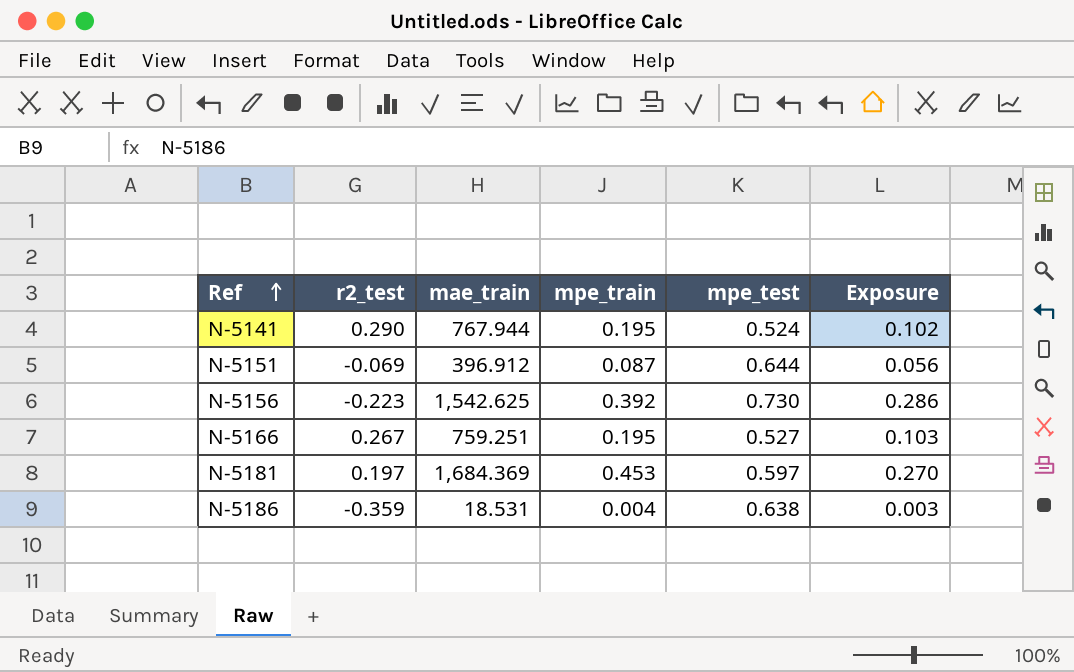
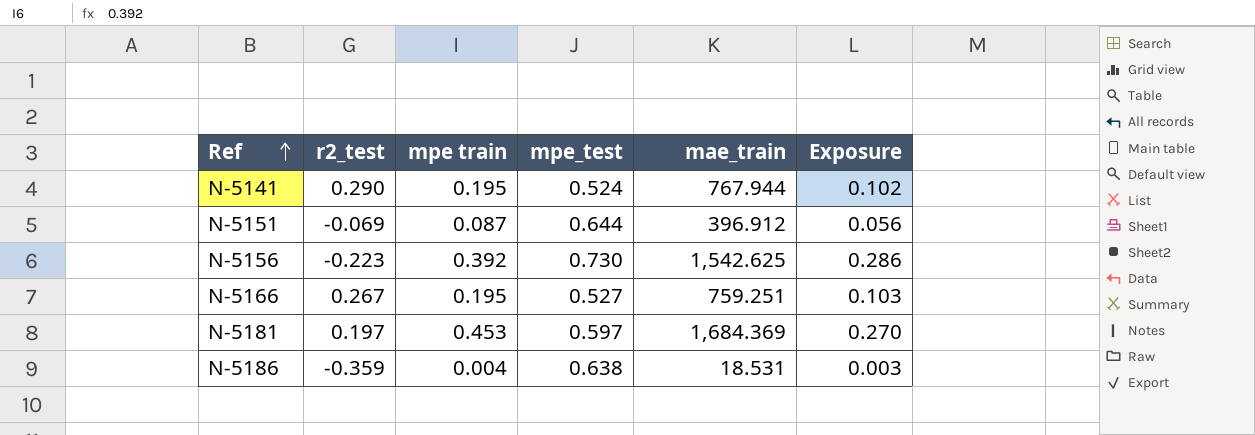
column name: mpe_train -> mpe train
column mae_train | position: 3 -> 5

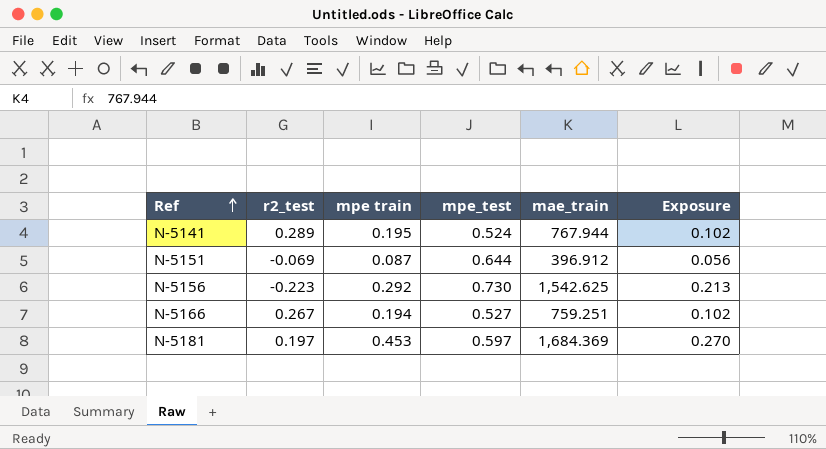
row N-5186: -0.359 | 0.004 | 0.638 | 18.531 | 0.003 -> none
N-5141 | r2_test: 0.290 -> 0.289
N-5156 | mpe train: 0.392 -> 0.292
N-5156 | Exposure: 0.286 -> 0.213
N-5166 | mpe train: 0.195 -> 0.194
N-5166 | Exposure: 0.103 -> 0.102

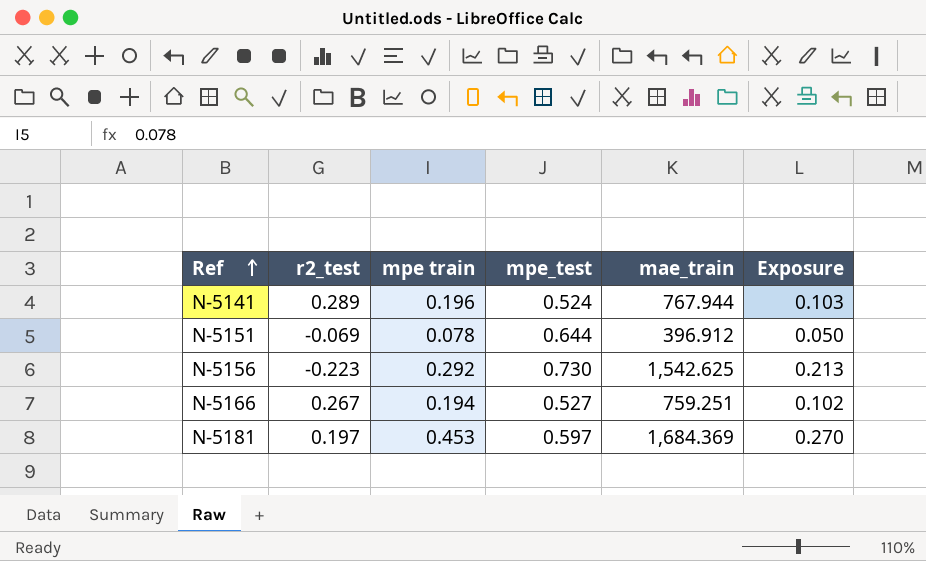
N-5141 | mpe train: 0.195 -> 0.196
N-5141 | Exposure: 0.102 -> 0.103
N-5151 | mpe train: 0.087 -> 0.078
N-5151 | Exposure: 0.056 -> 0.050

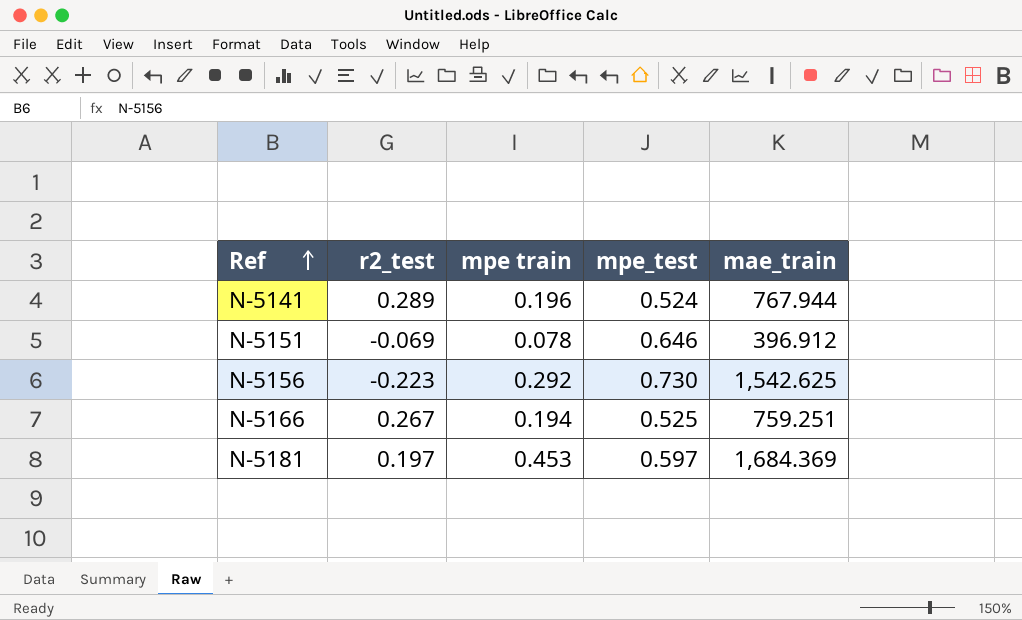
column Exposure | formula: [mpe train] * [mpe_test] -> none
N-5151 | mpe_test: 0.644 -> 0.646
N-5166 | mpe_test: 0.527 -> 0.525

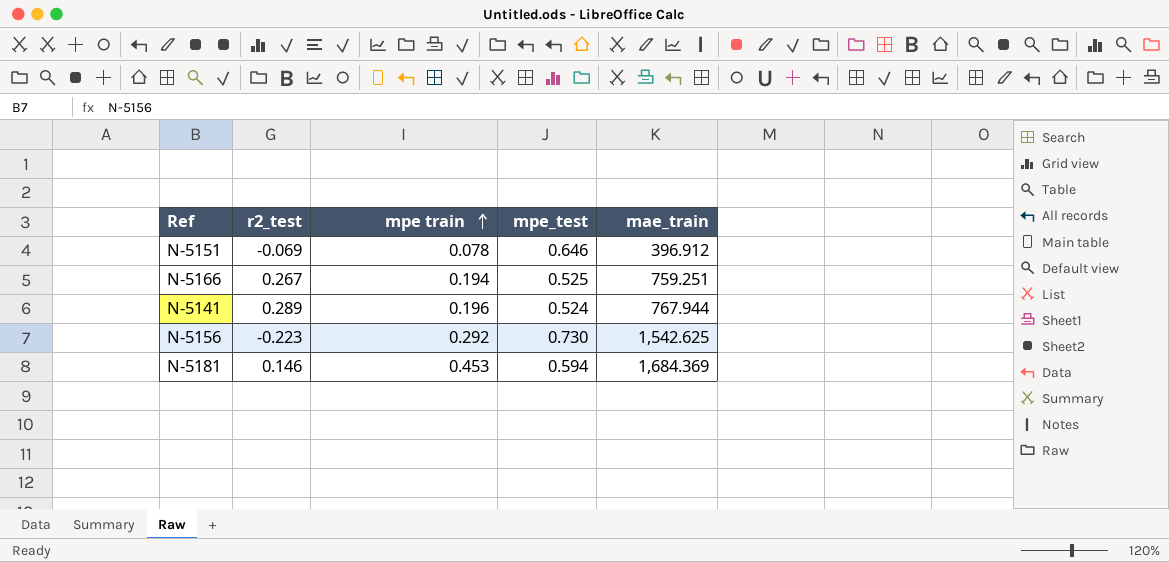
row order: Ref ascending -> mpe train ascending
N-5181 | r2_test: 0.197 -> 0.146
N-5181 | mpe_test: 0.597 -> 0.594

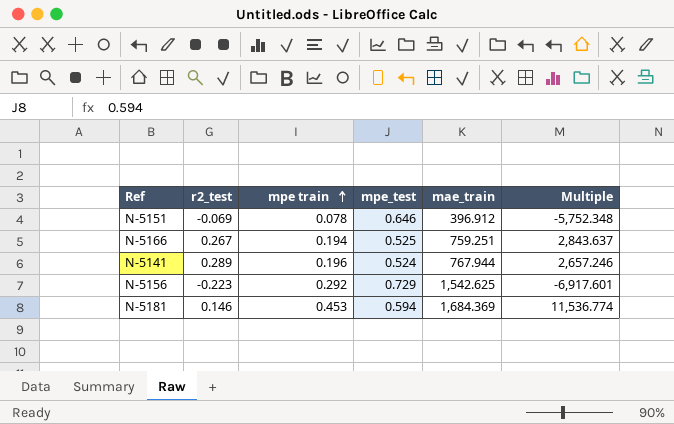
column Multiple | formula: none -> [mae_train] / [r2_test]
N-5156 | mpe_test: 0.730 -> 0.729

